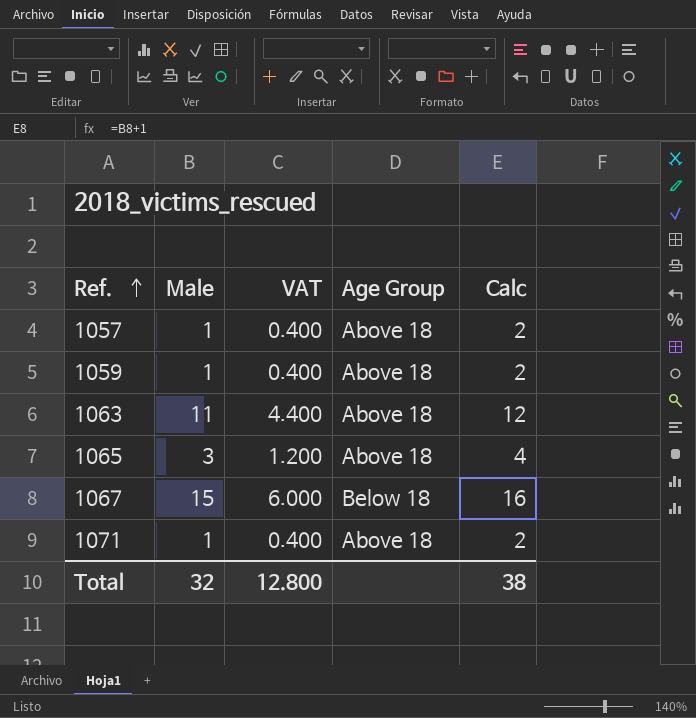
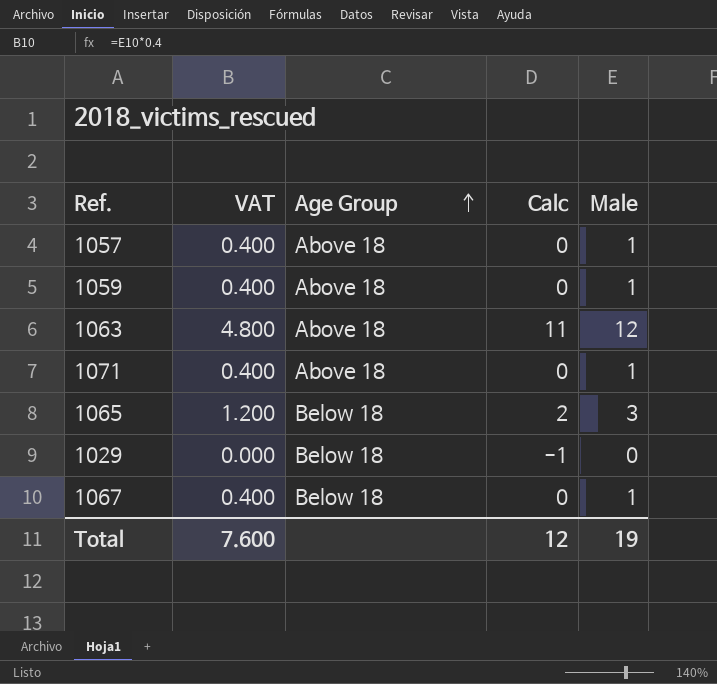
row order: Ref. ascending -> Age Group ascending
column Calc | formula: [Male] + 1 -> [Male] - 1
column Male | position: 2 -> 5
1063 | VAT: 4.400 -> 4.800
1063 | Male: 11 -> 12
1065 | Age Group: Above 18 -> Below 18
row 1029: none -> 0.000 | Below 18 | -1 | 0
1067 | VAT: 6.000 -> 0.400
1067 | Male: 15 -> 1
Total | VAT: 12.800 -> 7.600
Total | Calc: 38 -> 12
Total | Male: 32 -> 19

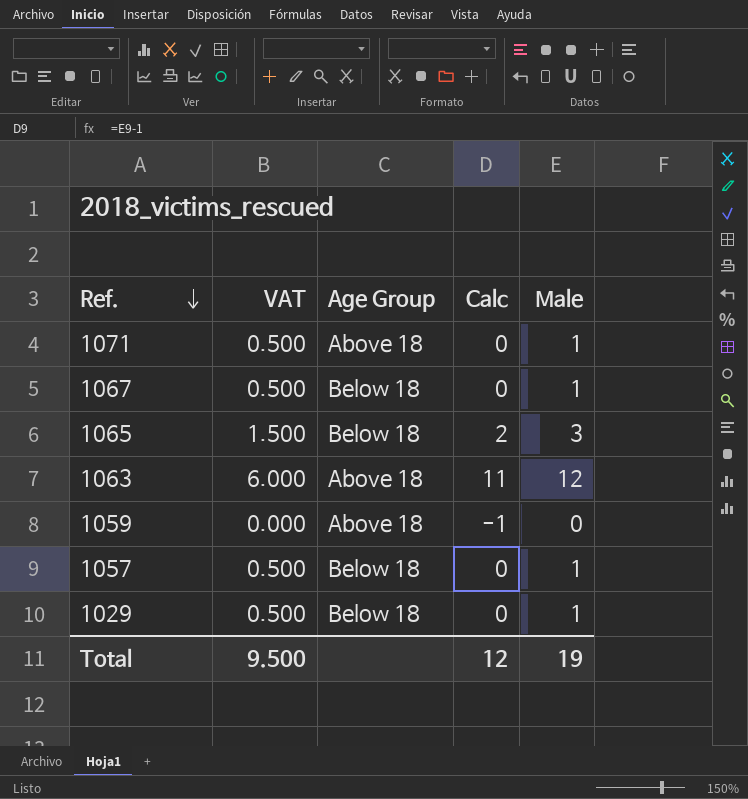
row order: Age Group ascending -> Ref. descending
column VAT | formula: [Male] * 0.4 -> [Male] * 0.5
1059 | Calc: 0 -> -1
1059 | Male: 1 -> 0
1057 | Age Group: Above 18 -> Below 18
1029 | Calc: -1 -> 0
1029 | Male: 0 -> 1
Total | VAT: 7.600 -> 9.500

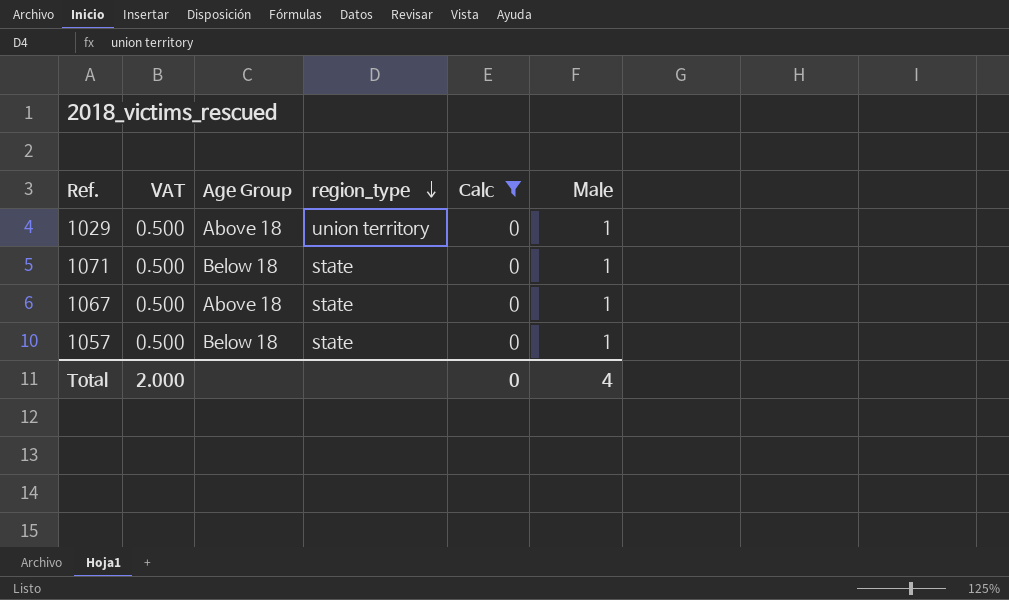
filter: none -> Calc = 0
row order: Ref. descending -> region_type descending
column region_type | position: none -> 4
1029 | Age Group: Below 18 -> Above 18
1071 | Age Group: Above 18 -> Below 18
1067 | Age Group: Below 18 -> Above 18
Total | VAT: 9.500 -> 2.000
Total | Calc: 12 -> 0
Total | Male: 19 -> 4

